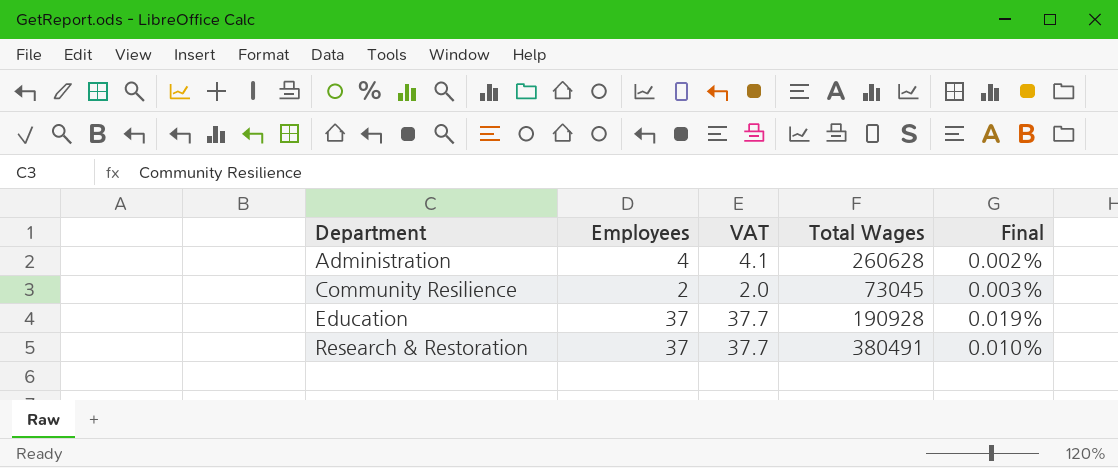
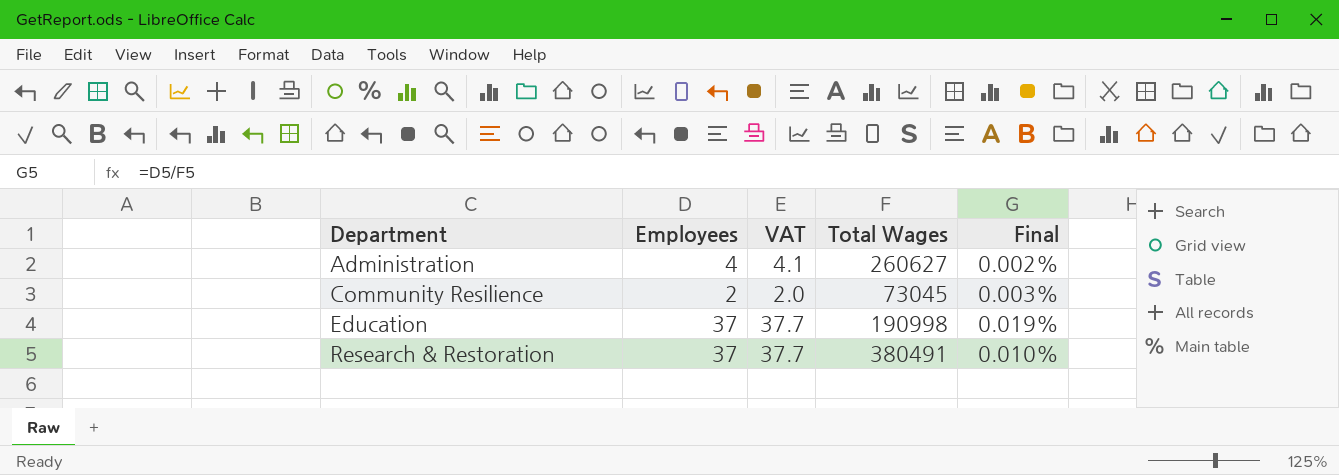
Administration | Total Wages: 260628 -> 260627
Education | Total Wages: 190928 -> 190998

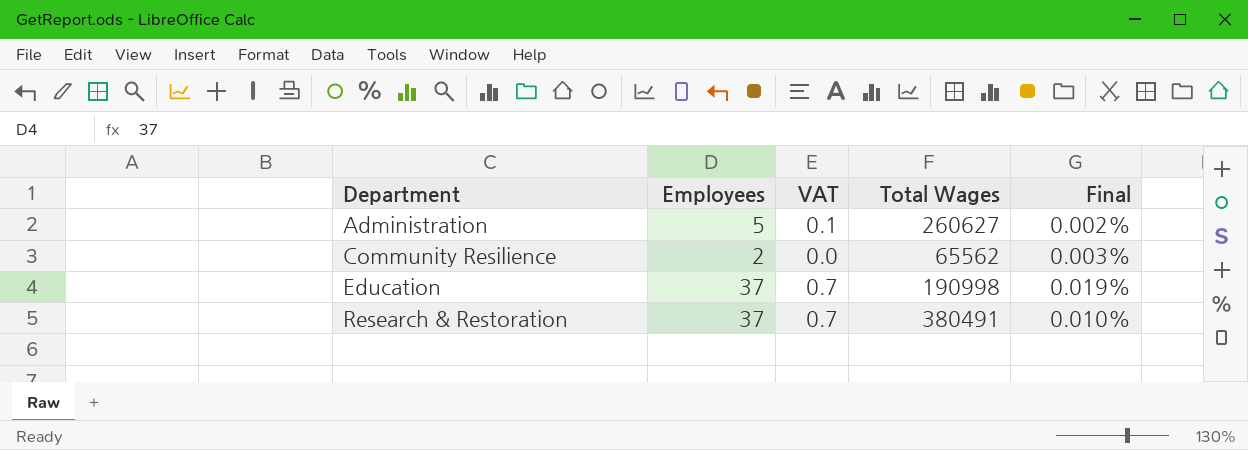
column VAT | formula: [Employees] * 1.02 -> [Employees] * 0.02
Administration | Employees: 4 -> 5
Community Resilience | Total Wages: 73045 -> 65562

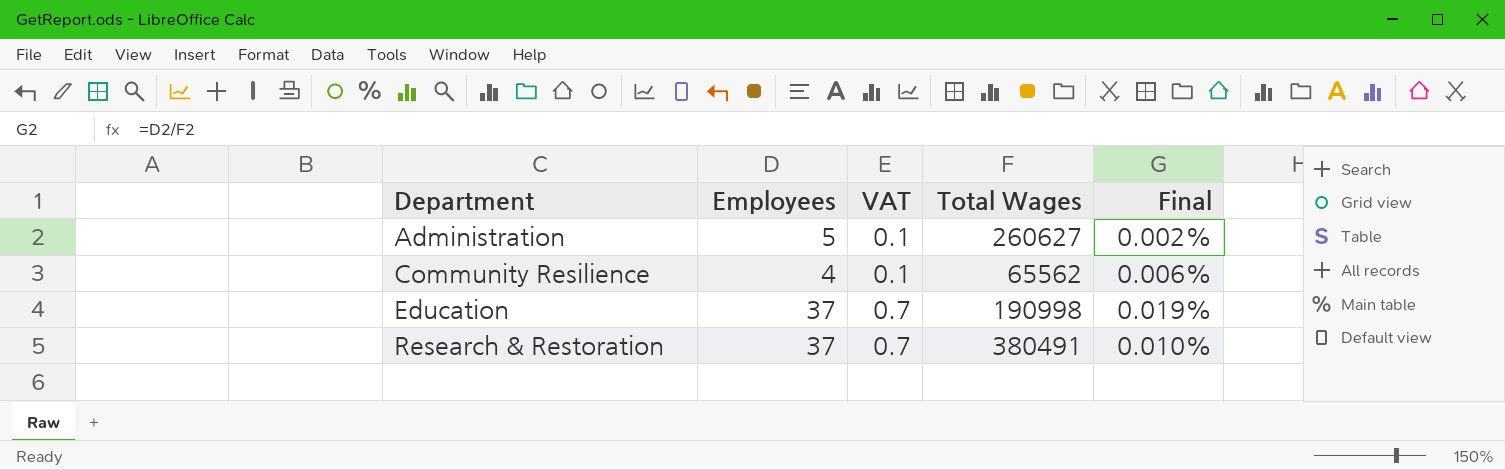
Community Resilience | Employees: 2 -> 4
Community Resilience | VAT: 0.0 -> 0.1
Community Resilience | Final: 0.003% -> 0.006%

